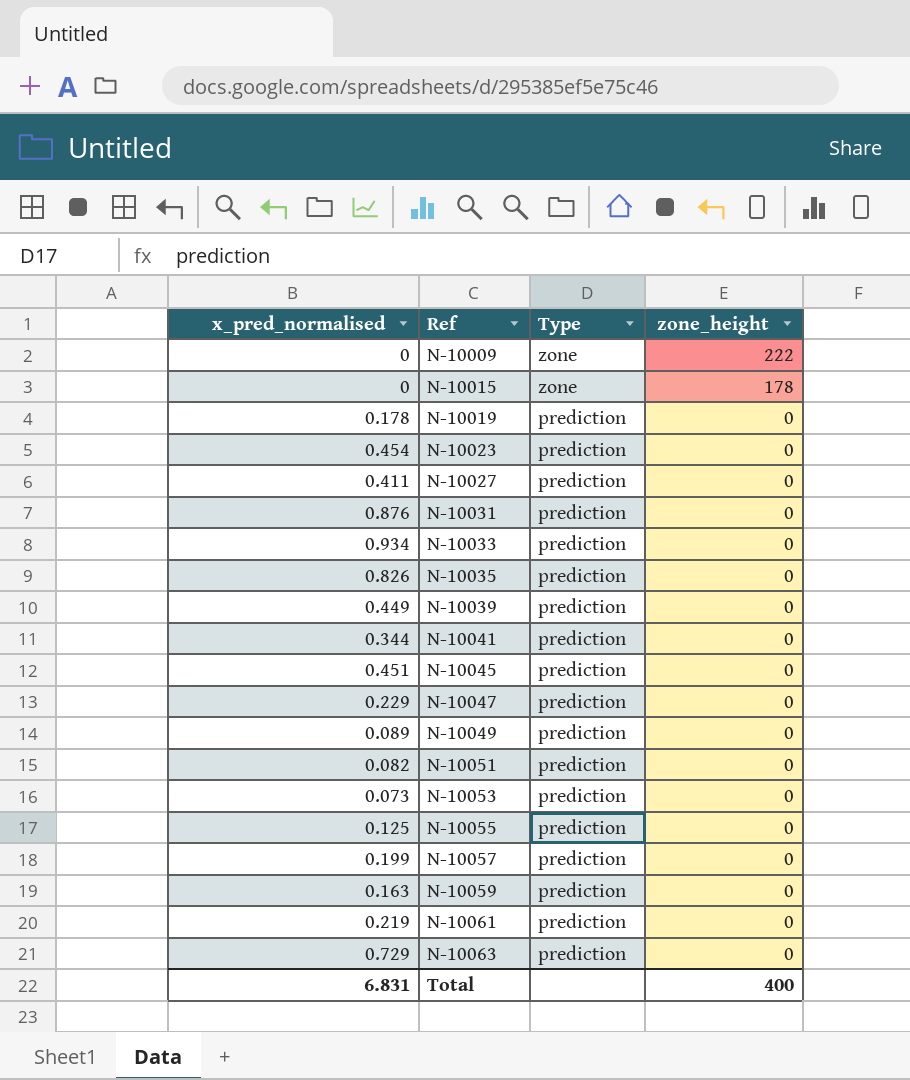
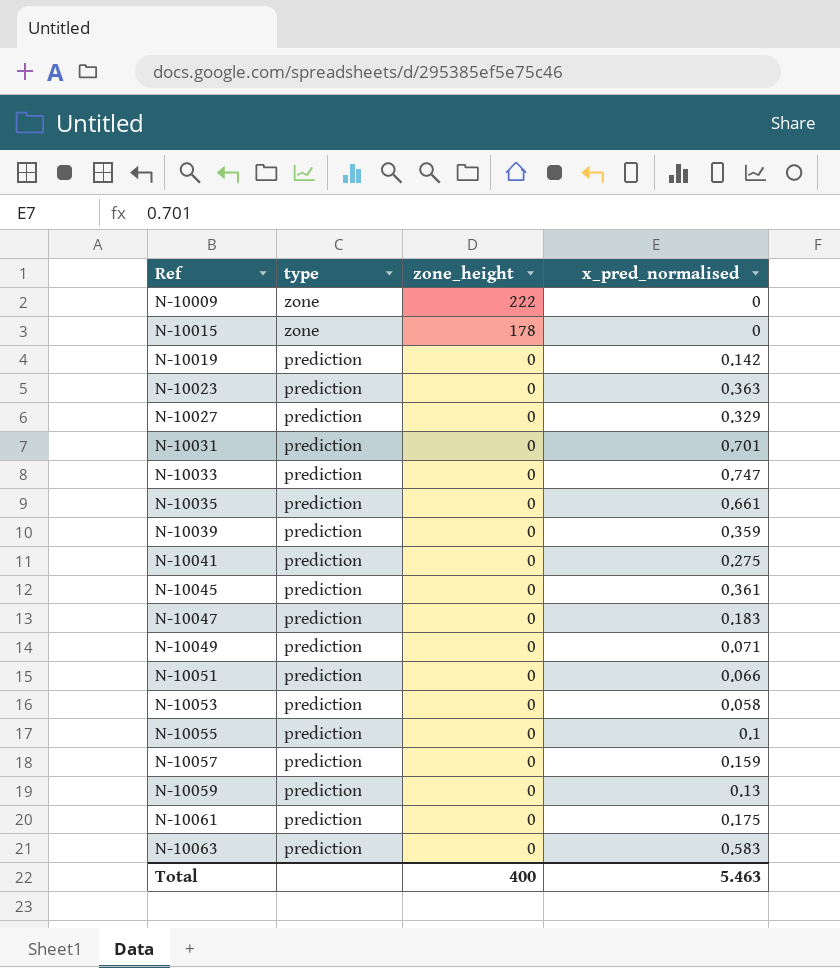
column name: Type -> type
column x_pred_normalised | position: 1 -> 4
N-10019 | x_pred_normalised: 0.178 -> 0.142
N-10023 | x_pred_normalised: 0.454 -> 0.363
N-10027 | x_pred_normalised: 0.411 -> 0.329
N-10031 | x_pred_normalised: 0.876 -> 0.701
N-10033 | x_pred_normalised: 0.934 -> 0.747
N-10035 | x_pred_normalised: 0.826 -> 0.661
N-10039 | x_pred_normalised: 0.449 -> 0.359
N-10041 | x_pred_normalised: 0.344 -> 0.275
N-10045 | x_pred_normalised: 0.451 -> 0.361
N-10047 | x_pred_normalised: 0.229 -> 0.183
N-10049 | x_pred_normalised: 0.089 -> 0.071
N-10051 | x_pred_normalised: 0.082 -> 0.066
N-10053 | x_pred_normalised: 0.073 -> 0.058
N-10055 | x_pred_normalised: 0.125 -> 0.1
N-10057 | x_pred_normalised: 0.199 -> 0.159
N-10059 | x_pred_normalised: 0.163 -> 0.13
N-10061 | x_pred_normalised: 0.219 -> 0.175
N-10063 | x_pred_normalised: 0.729 -> 0.583
Total | x_pred_normalised: 6.831 -> 5.463

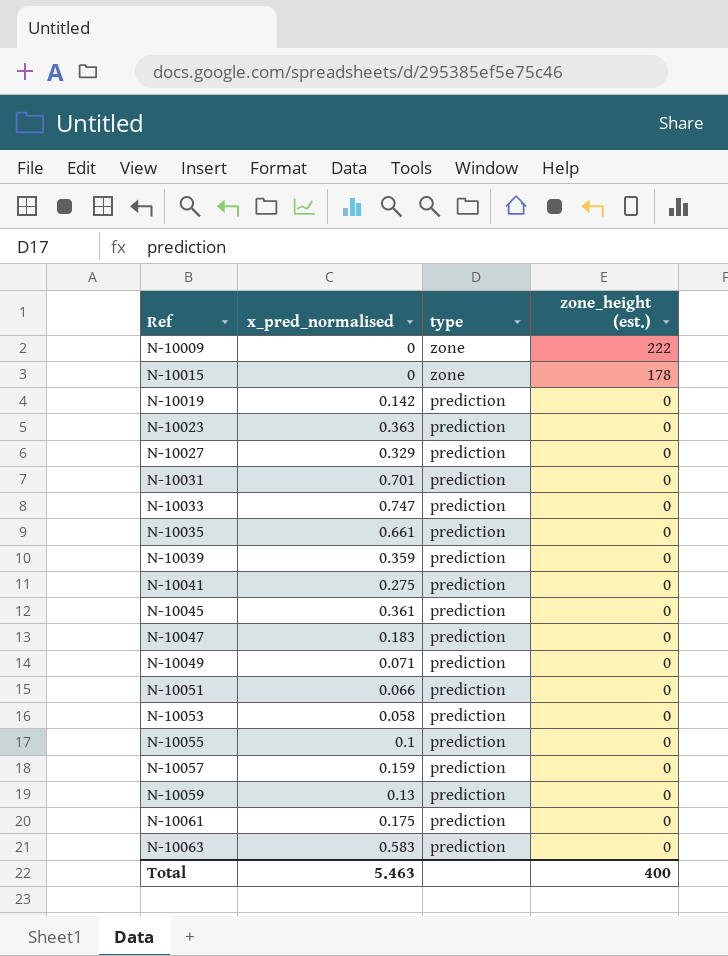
column x_pred_normalised | position: 4 -> 2
column name: zone_height -> zone_height (est.)

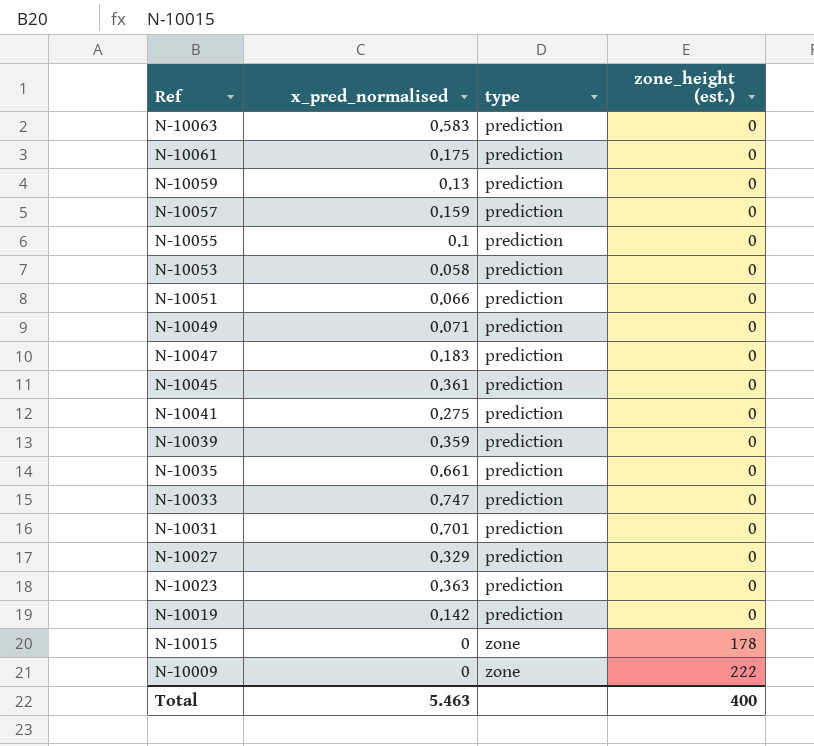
row order: Ref ascending -> Ref descending

